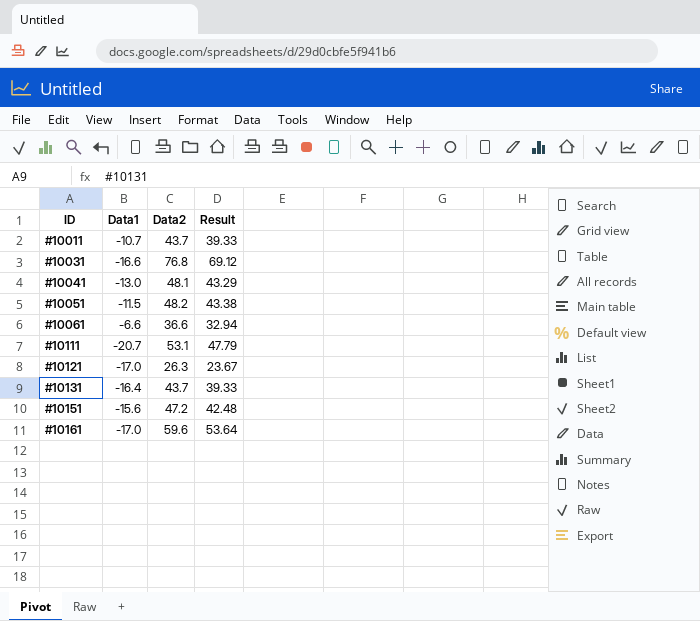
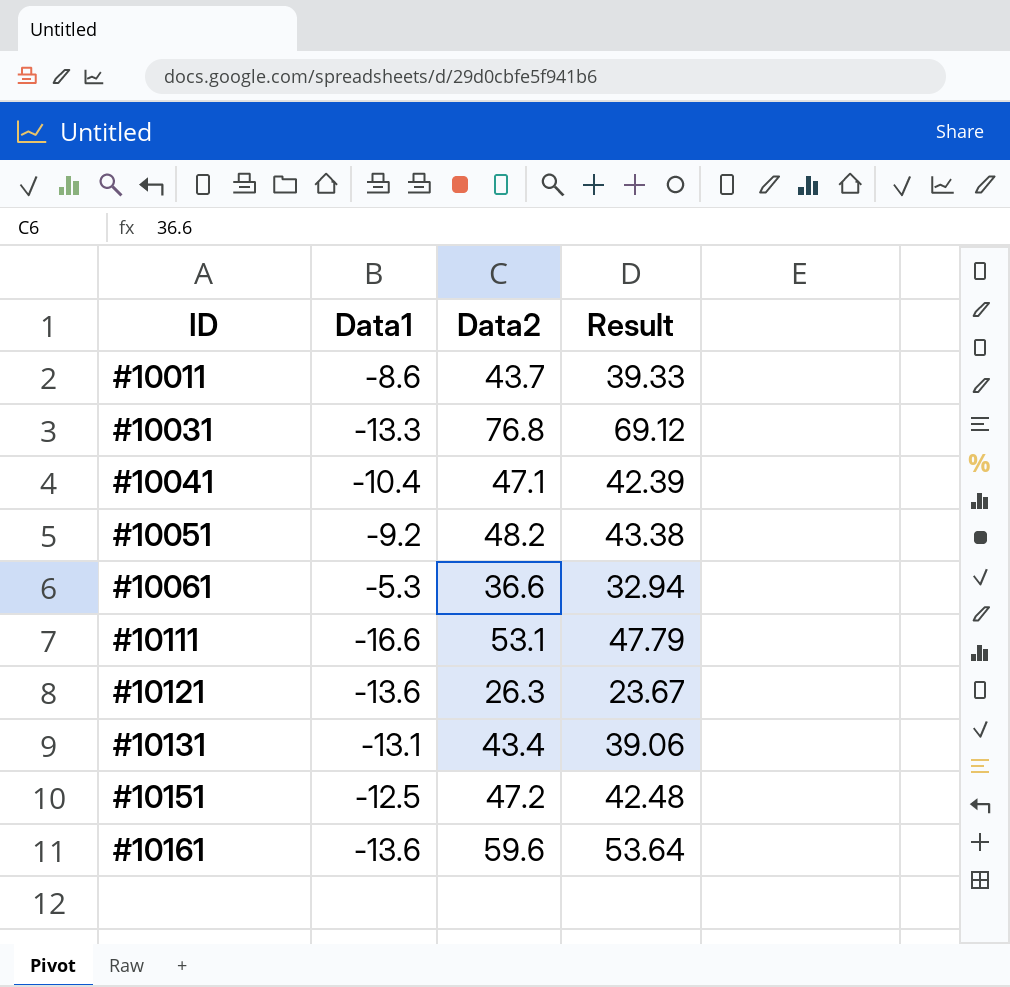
#10011 | Data1: -10.7 -> -8.6
#10031 | Data1: -16.6 -> -13.3
#10041 | Data1: -13.0 -> -10.4
#10041 | Data2: 48.1 -> 47.1
#10041 | Result: 43.29 -> 42.39
#10051 | Data1: -11.5 -> -9.2
#10061 | Data1: -6.6 -> -5.3
#10111 | Data1: -20.7 -> -16.6
#10121 | Data1: -17.0 -> -13.6
#10131 | Data1: -16.4 -> -13.1
#10131 | Data2: 43.7 -> 43.4
#10131 | Result: 39.33 -> 39.06
#10151 | Data1: -15.6 -> -12.5
#10161 | Data1: -17.0 -> -13.6

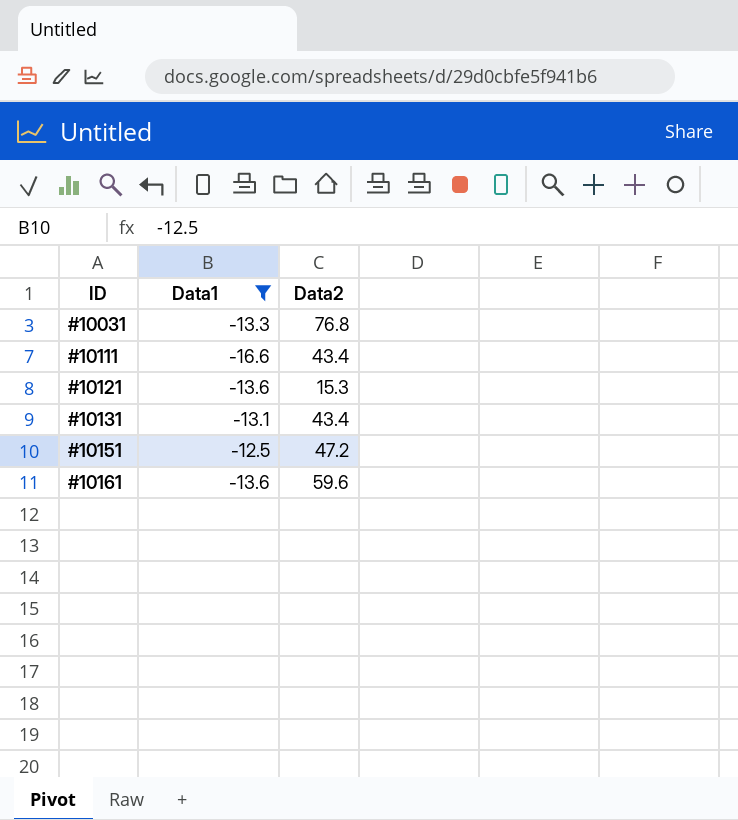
filter: none -> Data1 <= -12.5
column Result | formula: [Data2] * 0.9 -> none
#10111 | Data2: 53.1 -> 43.4
#10121 | Data2: 26.3 -> 15.3

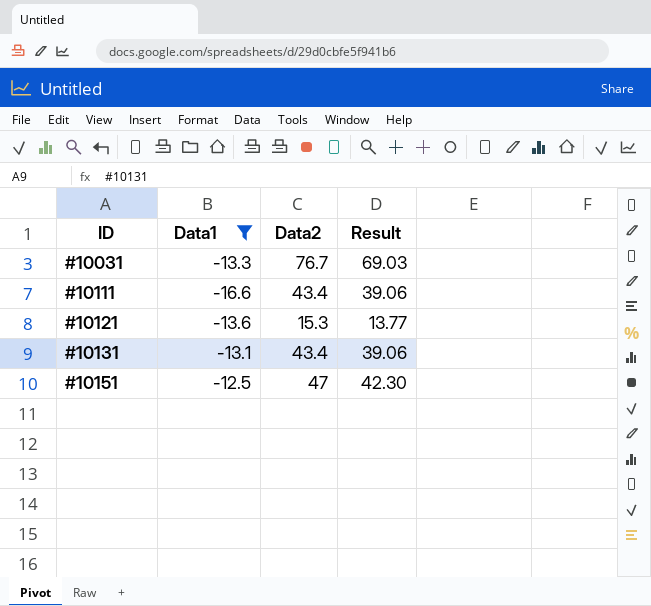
column Result | formula: none -> [Data2] * 0.9
row #10161: -13.6 | 59.6 -> none
#10031 | Data2: 76.8 -> 76.7
#10151 | Data2: 47.2 -> 47

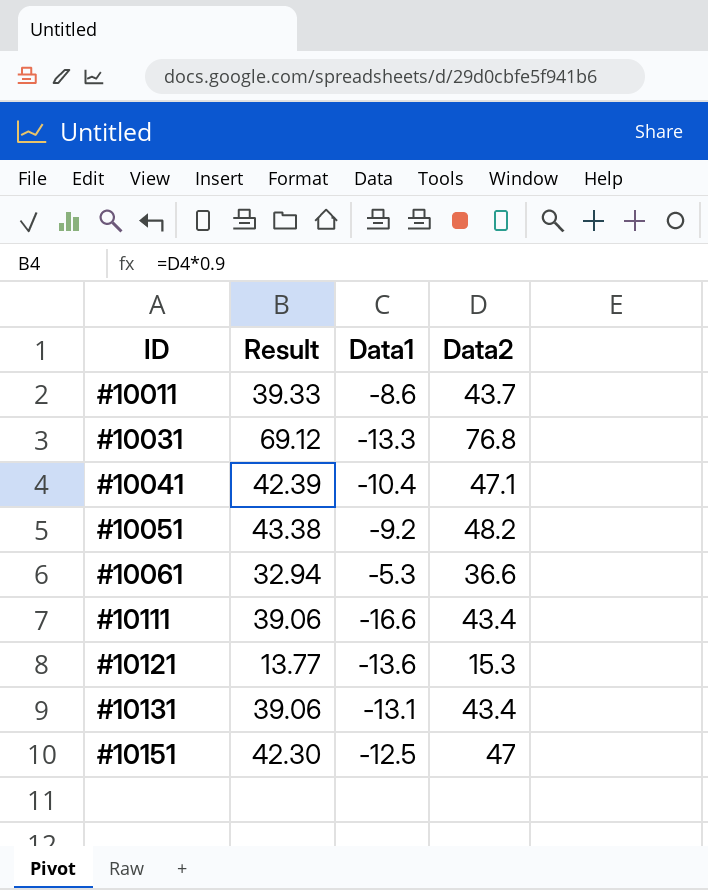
filter: Data1 <= -12.5 -> none
column Result | position: 4 -> 2
#10031 | Result: 69.03 -> 69.12
#10031 | Data2: 76.7 -> 76.8

